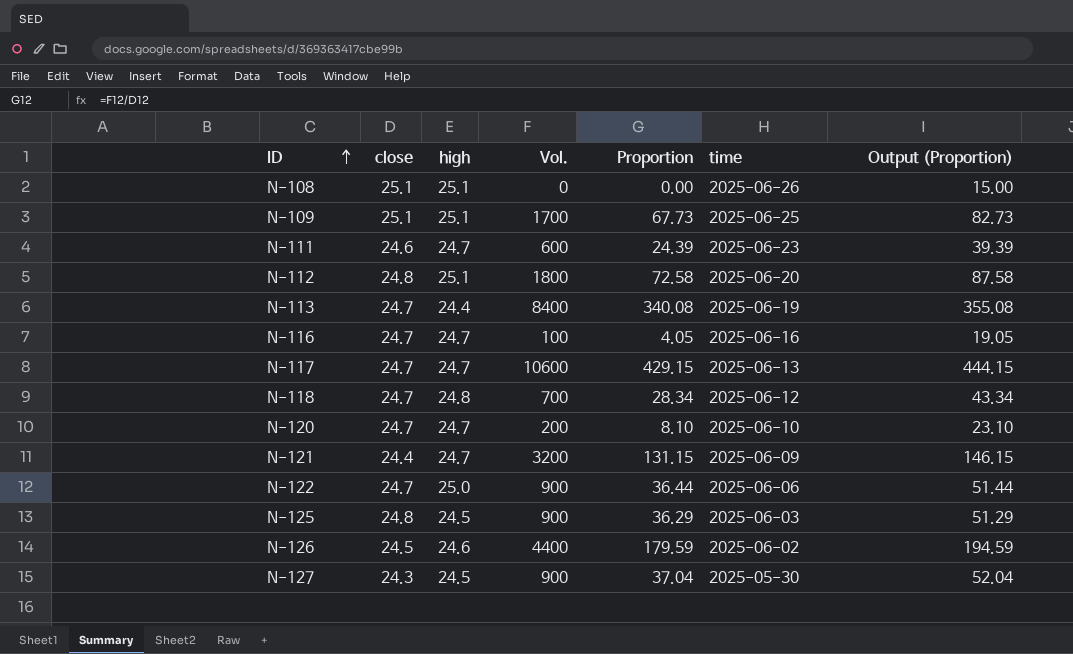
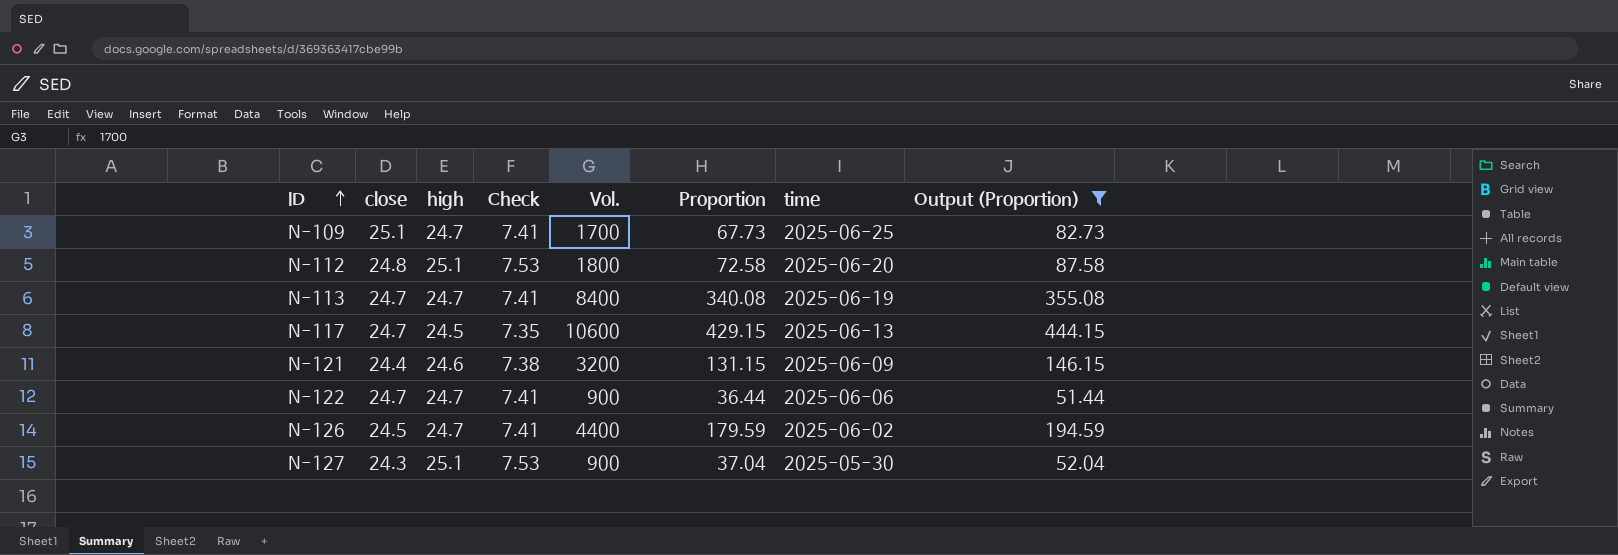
filter: none -> Output (Proportion) >= 51.44
column Check | formula: none -> [high] * 0.3
N-109 | high: 25.1 -> 24.7
N-113 | high: 24.4 -> 24.7
N-117 | high: 24.7 -> 24.5
N-121 | high: 24.7 -> 24.6
N-122 | high: 25.0 -> 24.7
N-126 | high: 24.6 -> 24.7
N-127 | high: 24.5 -> 25.1

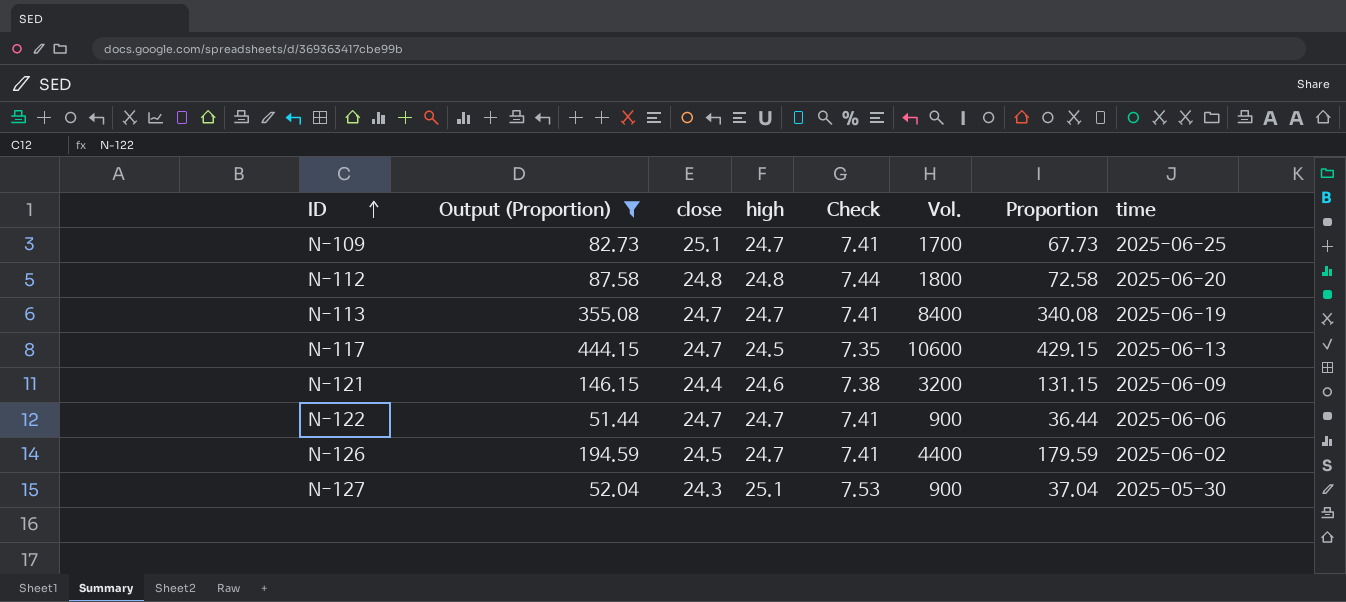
column Output (Proportion) | position: 8 -> 2
N-112 | high: 25.1 -> 24.8
N-112 | Check: 7.53 -> 7.44

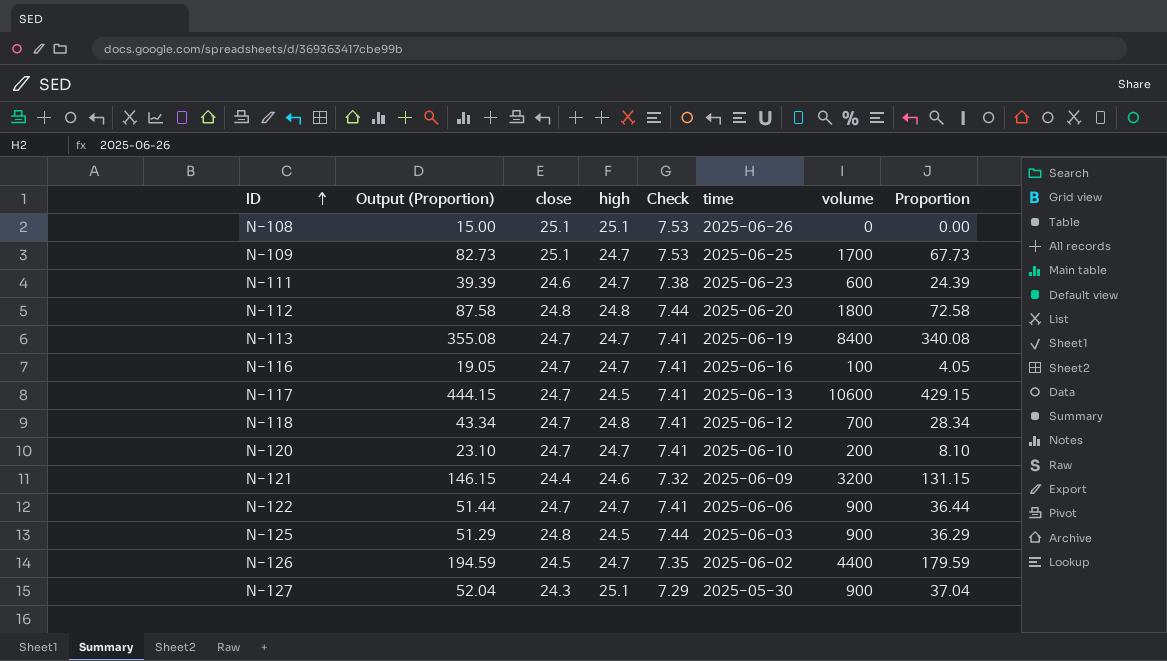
filter: Output (Proportion) >= 51.44 -> none
column Check | formula: [high] * 0.3 -> [close] * 0.3
column time | position: 8 -> 6
column name: Vol. -> volume

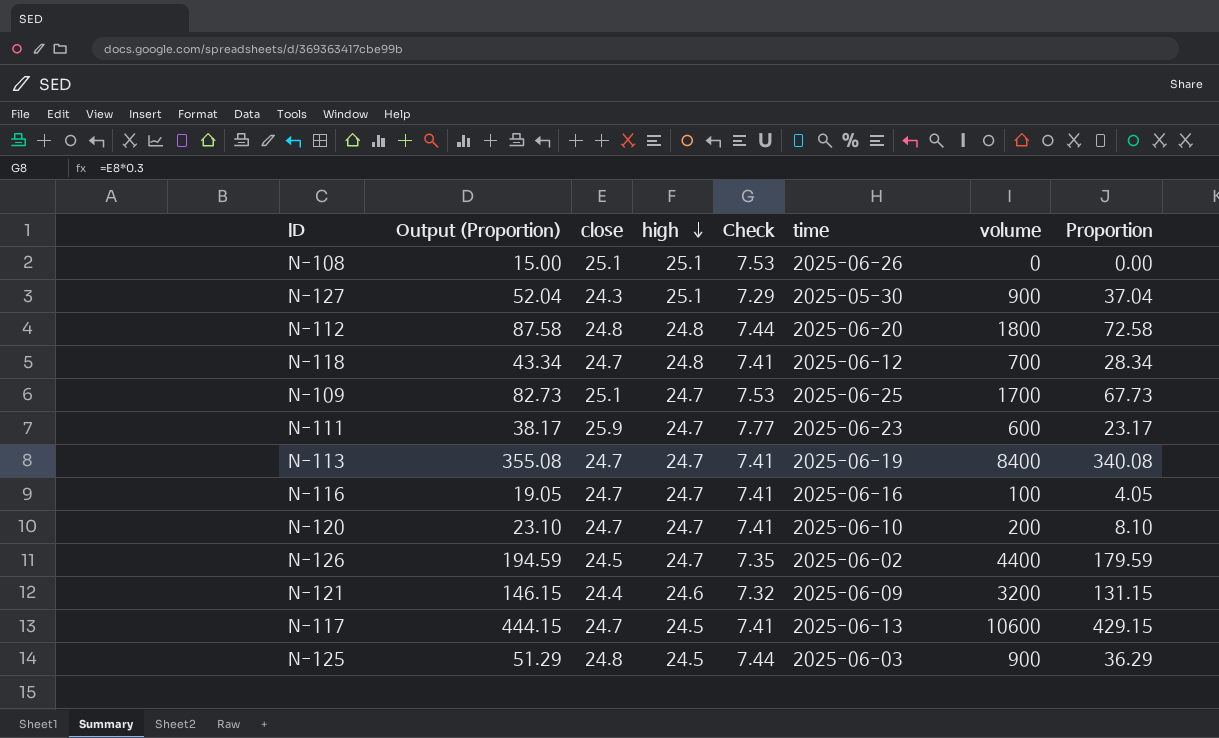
row order: ID ascending -> high descending
row N-122: 51.44 | 24.7 | 24.7 | 7.41 | 2025-06-06 | 900 | 36.44 -> none
N-111 | Output (Proportion): 39.39 -> 38.17
N-111 | close: 24.6 -> 25.9
N-111 | Check: 7.38 -> 7.77
N-111 | Proportion: 24.39 -> 23.17

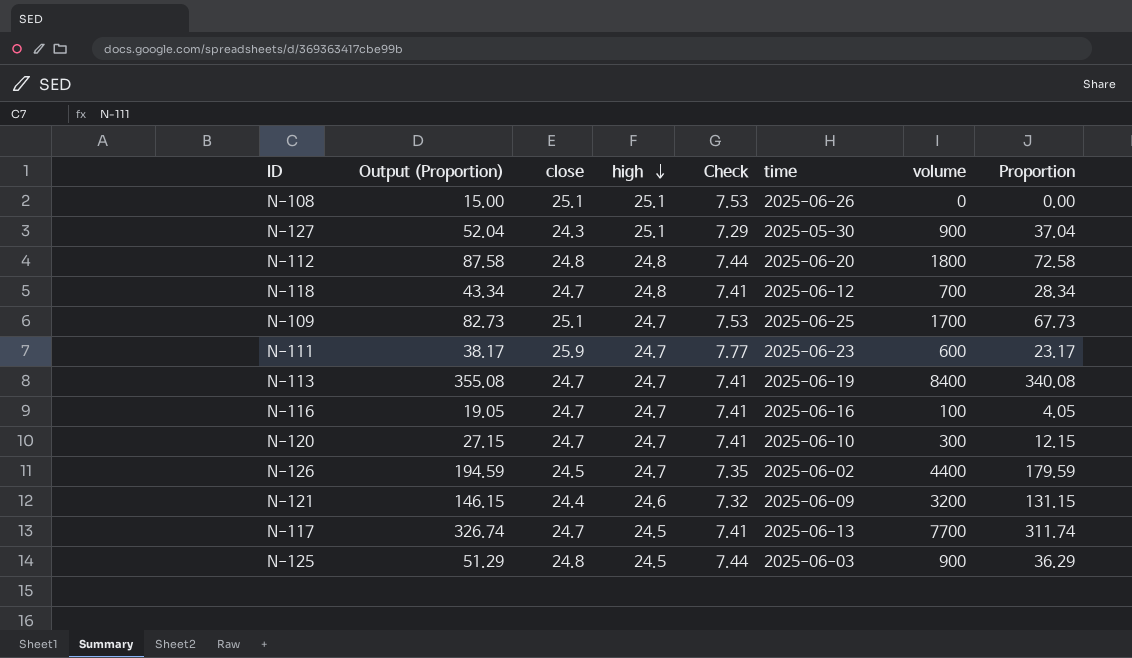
N-120 | Output (Proportion): 23.10 -> 27.15
N-120 | volume: 200 -> 300
N-120 | Proportion: 8.10 -> 12.15
N-117 | Output (Proportion): 444.15 -> 326.74
N-117 | volume: 10600 -> 7700
N-117 | Proportion: 429.15 -> 311.74

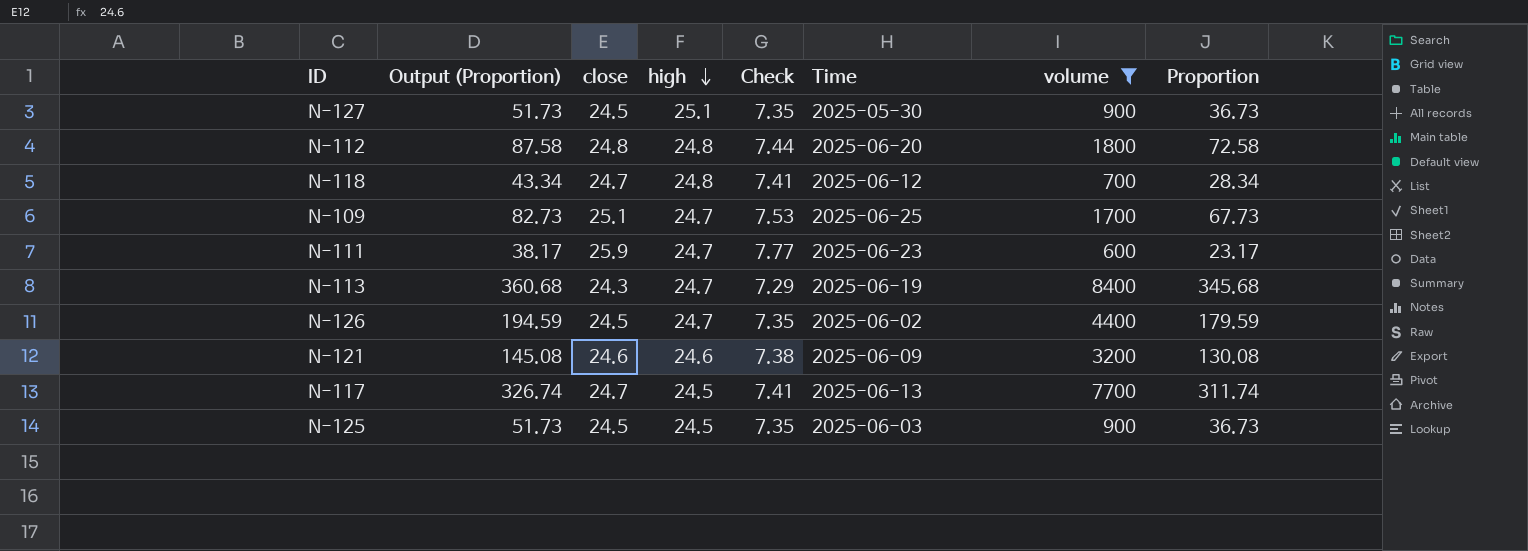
filter: none -> volume >= 600
column name: time -> Time
N-127 | Output (Proportion): 52.04 -> 51.73
N-127 | close: 24.3 -> 24.5
N-127 | Check: 7.29 -> 7.35
N-127 | Proportion: 37.04 -> 36.73
N-113 | Output (Proportion): 355.08 -> 360.68
N-113 | close: 24.7 -> 24.3
N-113 | Check: 7.41 -> 7.29
N-113 | Proportion: 340.08 -> 345.68
N-121 | Output (Proportion): 146.15 -> 145.08
N-121 | close: 24.4 -> 24.6
N-121 | Check: 7.32 -> 7.38
N-121 | Proportion: 131.15 -> 130.08
N-125 | Output (Proportion): 51.29 -> 51.73
N-125 | close: 24.8 -> 24.5
N-125 | Check: 7.44 -> 7.35
N-125 | Proportion: 36.29 -> 36.73

